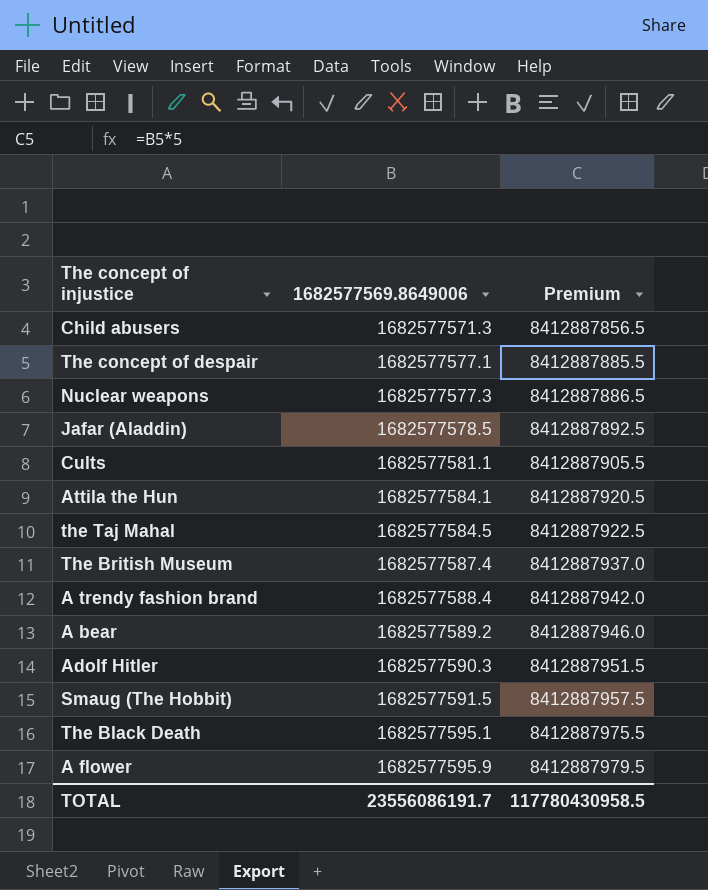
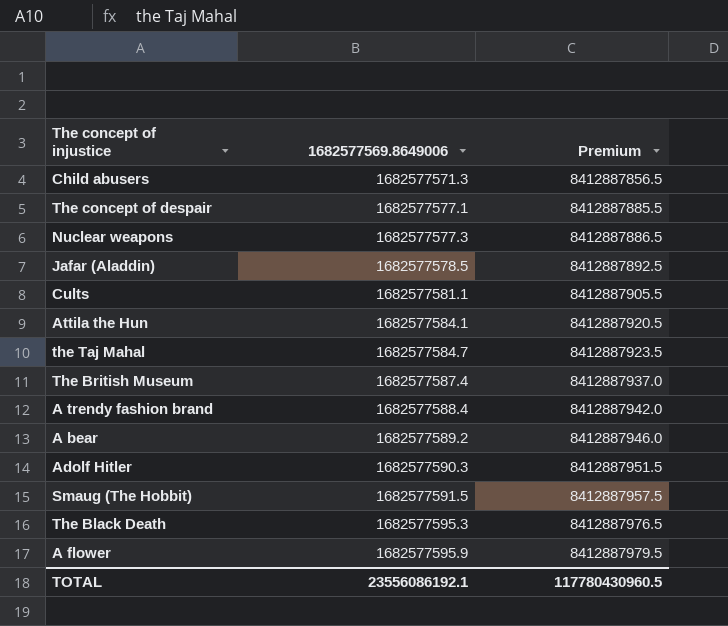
the Taj Mahal | 1682577569.8649006: 1682577584.5 -> 1682577584.7
the Taj Mahal | Premium: 8412887922.5 -> 8412887923.5
The Black Death | 1682577569.8649006: 1682577595.1 -> 1682577595.3
The Black Death | Premium: 8412887975.5 -> 8412887976.5
TOTAL | 1682577569.8649006: 23556086191.7 -> 23556086192.1
TOTAL | Premium: 117780430958.5 -> 117780430960.5

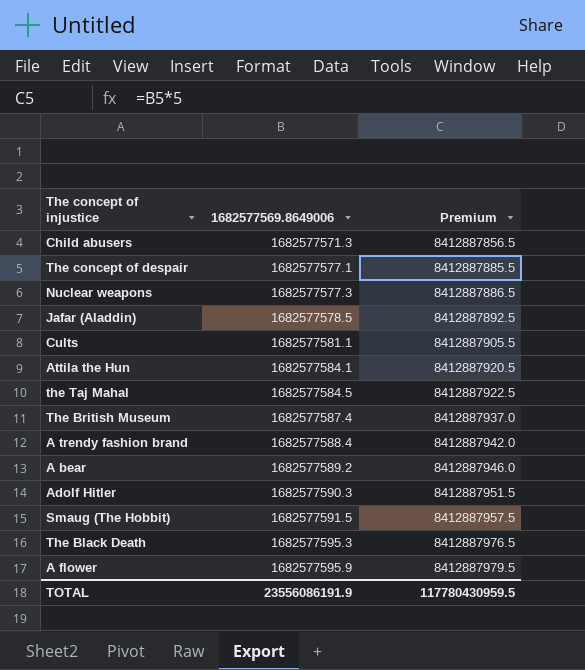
the Taj Mahal | 1682577569.8649006: 1682577584.7 -> 1682577584.5
the Taj Mahal | Premium: 8412887923.5 -> 8412887922.5
TOTAL | 1682577569.8649006: 23556086192.1 -> 23556086191.9
TOTAL | Premium: 117780430960.5 -> 117780430959.5

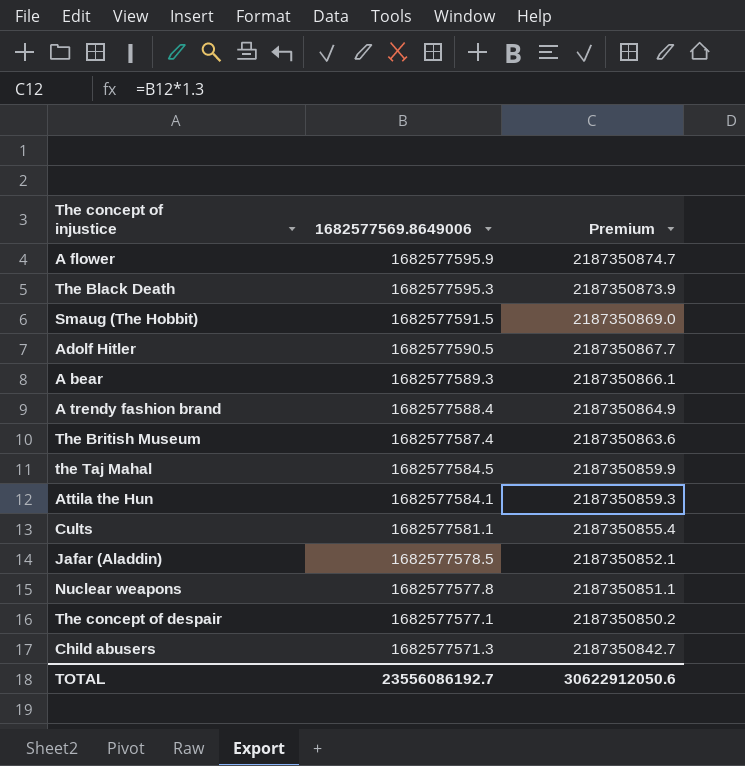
row order: 1682577569.8649006 ascending -> 1682577569.8649006 descending
column Premium | formula: [1682577569.8649006] * 5 -> [1682577569.8649006] * 1.3
Adolf Hitler | 1682577569.8649006: 1682577590.3 -> 1682577590.5
A bear | 1682577569.8649006: 1682577589.2 -> 1682577589.3
Nuclear weapons | 1682577569.8649006: 1682577577.3 -> 1682577577.8
TOTAL | 1682577569.8649006: 23556086191.9 -> 23556086192.7
TOTAL | Premium: 117780430959.5 -> 30622912050.6

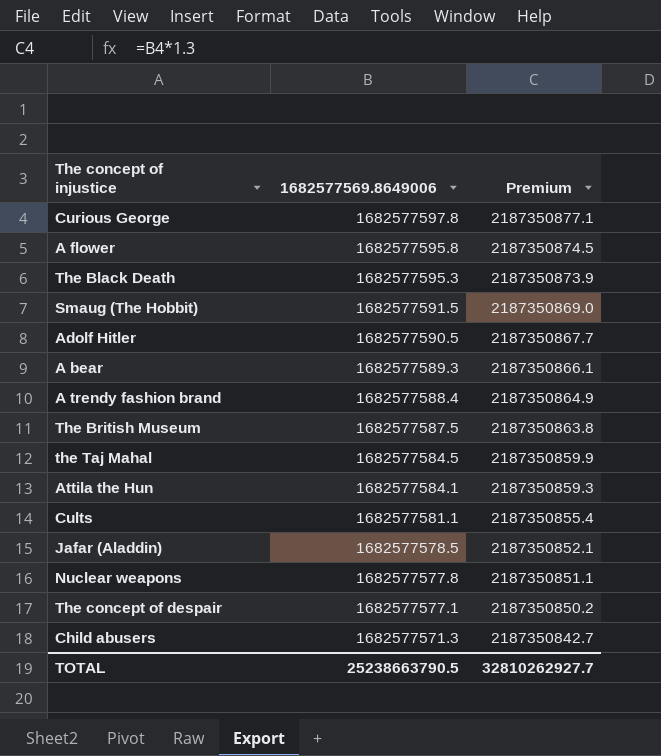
row Curious George: none -> 1682577597.8 | 2187350877.1
A flower | 1682577569.8649006: 1682577595.9 -> 1682577595.8
A flower | Premium: 2187350874.7 -> 2187350874.5
The British Museum | 1682577569.8649006: 1682577587.4 -> 1682577587.5
The British Museum | Premium: 2187350863.6 -> 2187350863.8
TOTAL | 1682577569.8649006: 23556086192.7 -> 25238663790.5
TOTAL | Premium: 30622912050.6 -> 32810262927.7

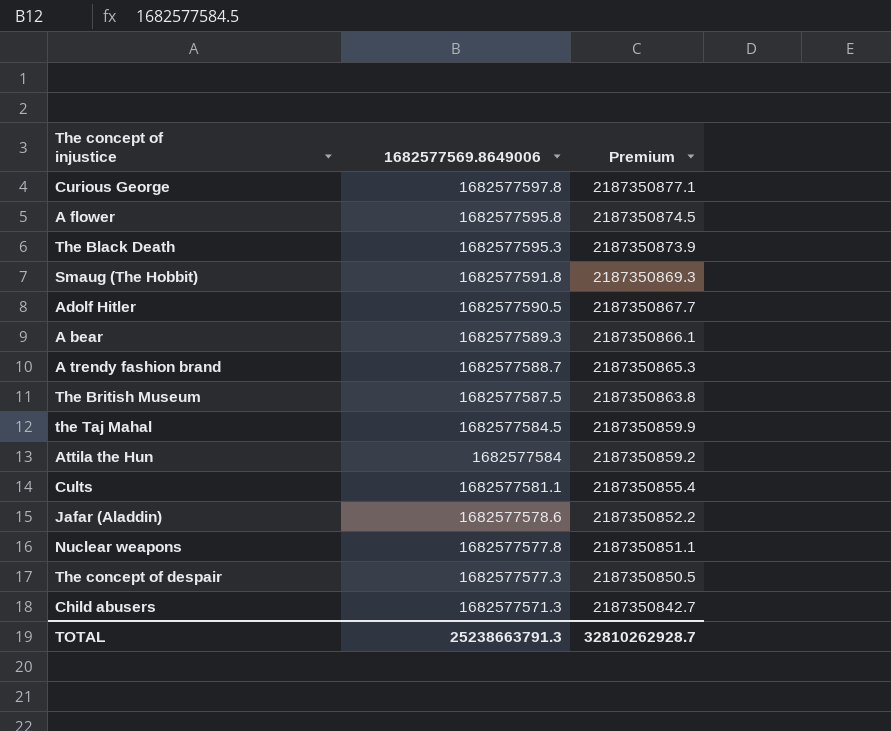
Smaug (The Hobbit) | 1682577569.8649006: 1682577591.5 -> 1682577591.8
Smaug (The Hobbit) | Premium: 2187350869.0 -> 2187350869.3
A trendy fashion brand | 1682577569.8649006: 1682577588.4 -> 1682577588.7
A trendy fashion brand | Premium: 2187350864.9 -> 2187350865.3
Attila the Hun | 1682577569.8649006: 1682577584.1 -> 1682577584
Attila the Hun | Premium: 2187350859.3 -> 2187350859.2
Jafar (Aladdin) | 1682577569.8649006: 1682577578.5 -> 1682577578.6
Jafar (Aladdin) | Premium: 2187350852.1 -> 2187350852.2
The concept of despair | 1682577569.8649006: 1682577577.1 -> 1682577577.3
The concept of despair | Premium: 2187350850.2 -> 2187350850.5
TOTAL | 1682577569.8649006: 25238663790.5 -> 25238663791.3
TOTAL | Premium: 32810262927.7 -> 32810262928.7

